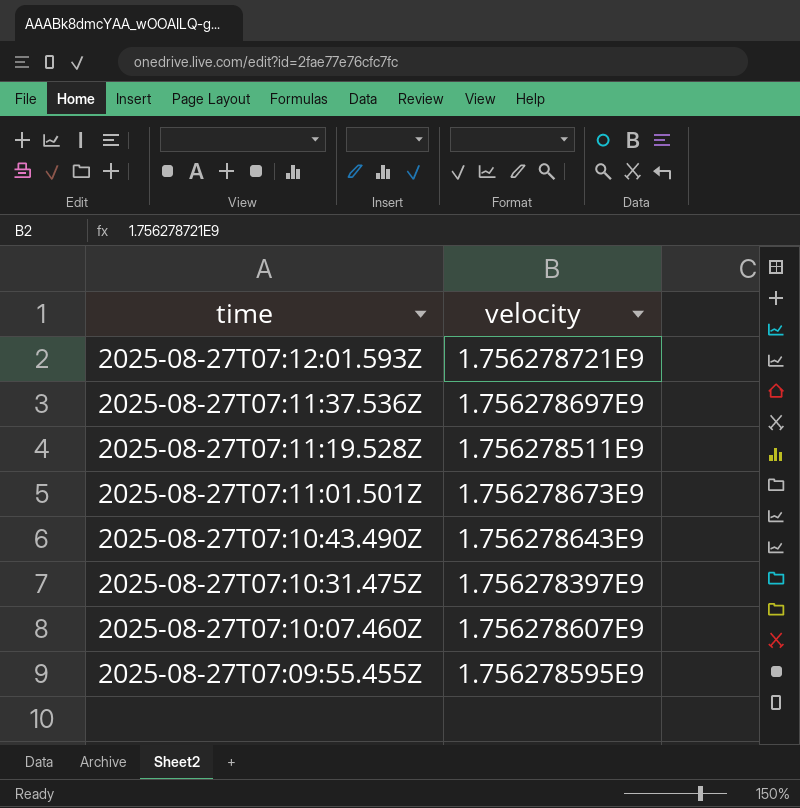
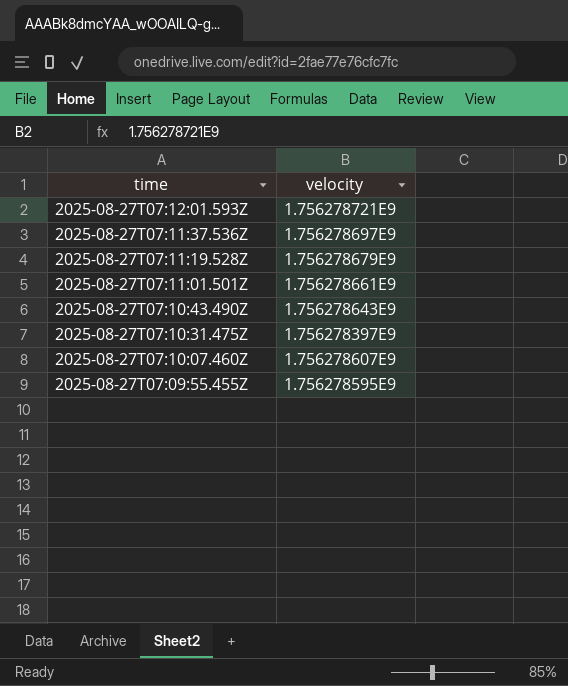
2025-08-27T07:11:19.528Z | velocity: 1.756278511E9 -> 1.756278679E9
2025-08-27T07:11:01.501Z | velocity: 1.756278673E9 -> 1.756278661E9

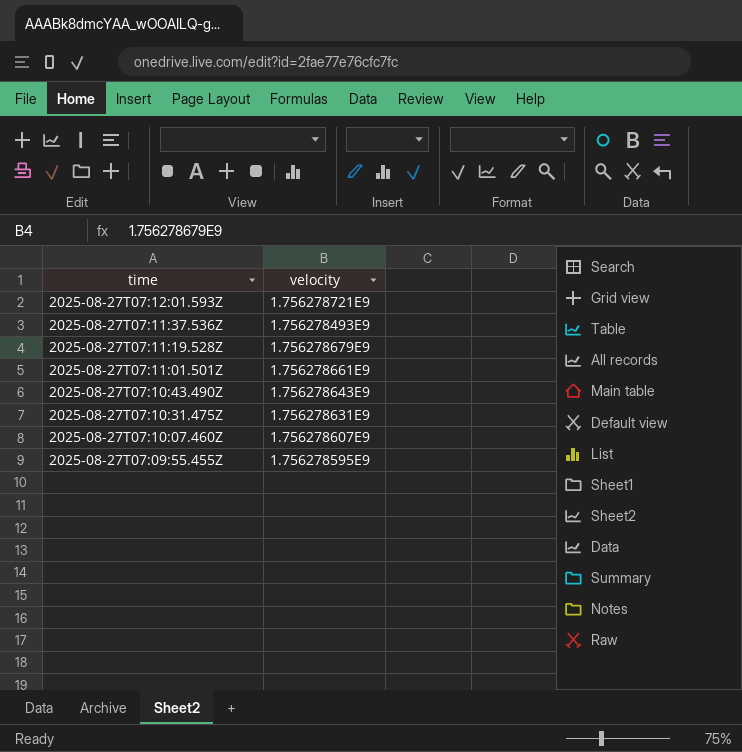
2025-08-27T07:11:37.536Z | velocity: 1.756278697E9 -> 1.756278493E9
2025-08-27T07:10:31.475Z | velocity: 1.756278397E9 -> 1.756278631E9

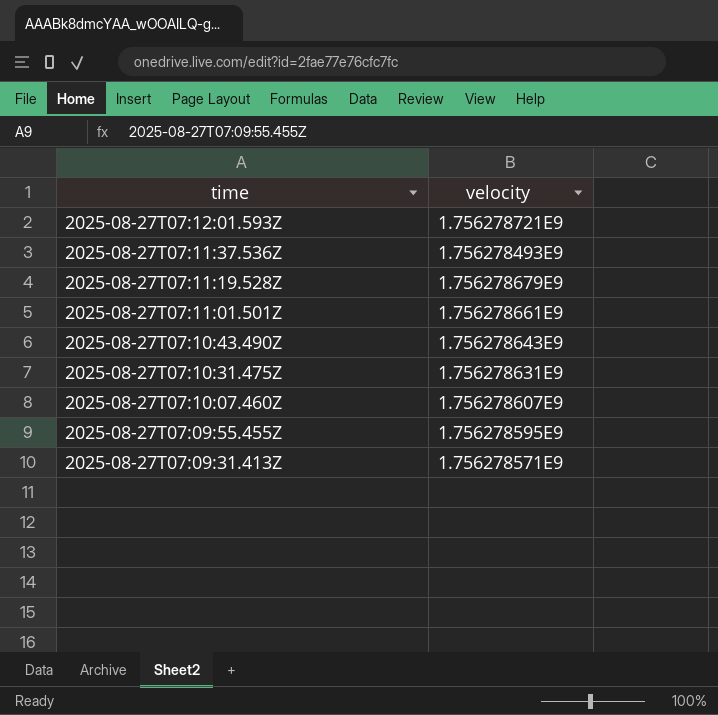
row 2025-08-27T07:09:31.413Z: none -> 1.756278571E9

